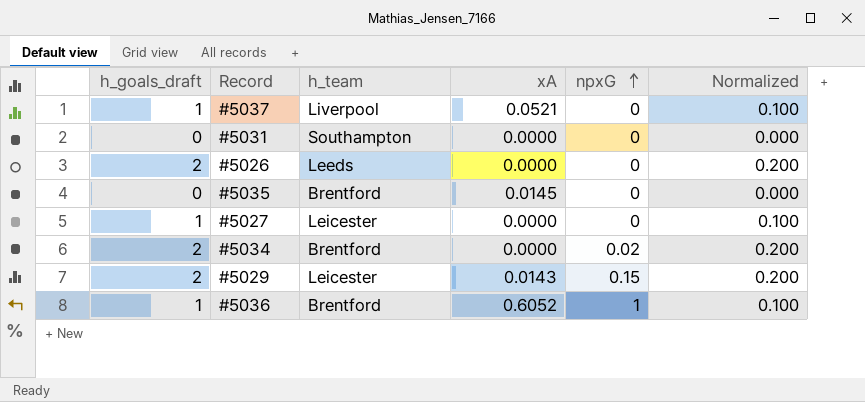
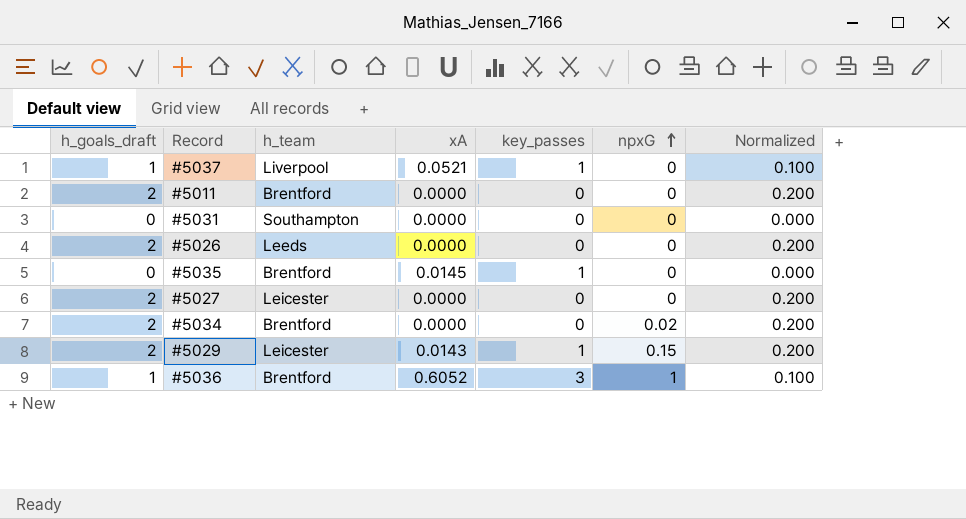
column key_passes | position: none -> 5
row #5011: none -> 2 | Brentford | 0.0000 | 0 | 0 | 0.200
#5027 | h_goals_draft: 1 -> 2
#5027 | Normalized: 0.100 -> 0.200

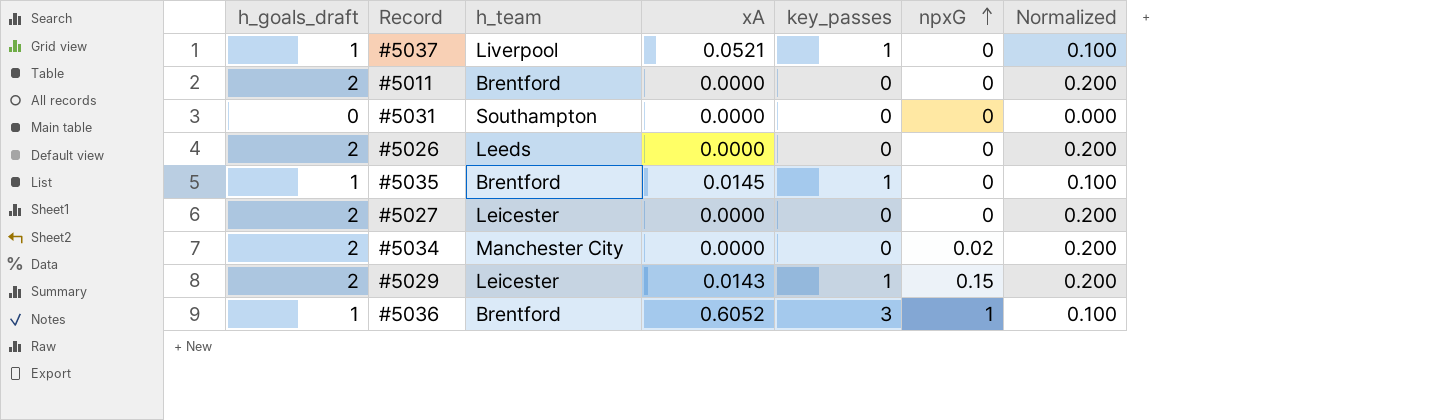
#5035 | h_goals_draft: 0 -> 1
#5035 | Normalized: 0.000 -> 0.100
#5034 | h_team: Brentford -> Manchester City

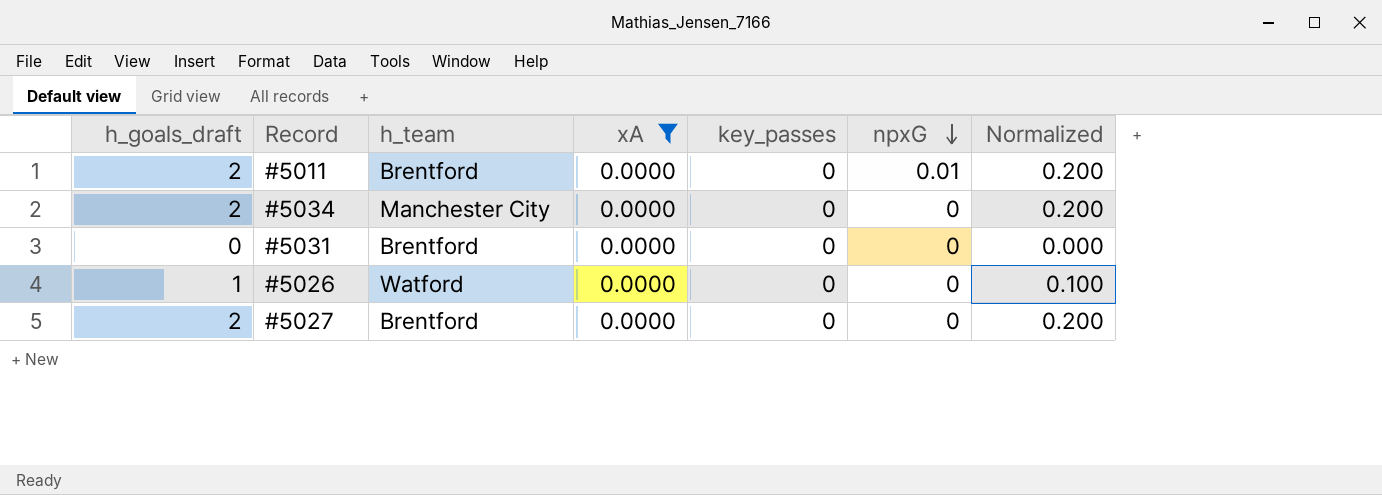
filter: none -> xA = 0.0000
row order: npxG ascending -> npxG descending
#5011 | npxG: 0 -> 0.01
#5034 | npxG: 0.02 -> 0
#5031 | h_team: Southampton -> Brentford
#5026 | h_goals_draft: 2 -> 1
#5026 | h_team: Leeds -> Watford
#5026 | Normalized: 0.200 -> 0.100
#5027 | h_team: Leicester -> Brentford

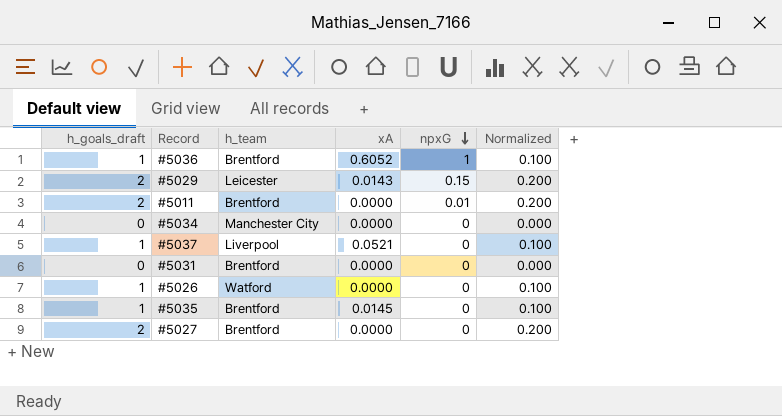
filter: xA = 0.0000 -> none
column key_passes | position: 5 -> none
#5034 | h_goals_draft: 2 -> 0
#5034 | Normalized: 0.200 -> 0.000

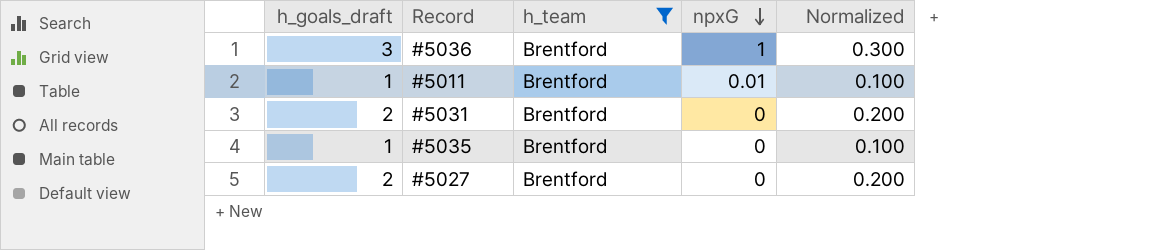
filter: none -> h_team = Brentford
column xA | position: 4 -> none
#5036 | h_goals_draft: 1 -> 3
#5036 | Normalized: 0.100 -> 0.300
#5011 | h_goals_draft: 2 -> 1
#5011 | Normalized: 0.200 -> 0.100
#5031 | h_goals_draft: 0 -> 2
#5031 | Normalized: 0.000 -> 0.200

